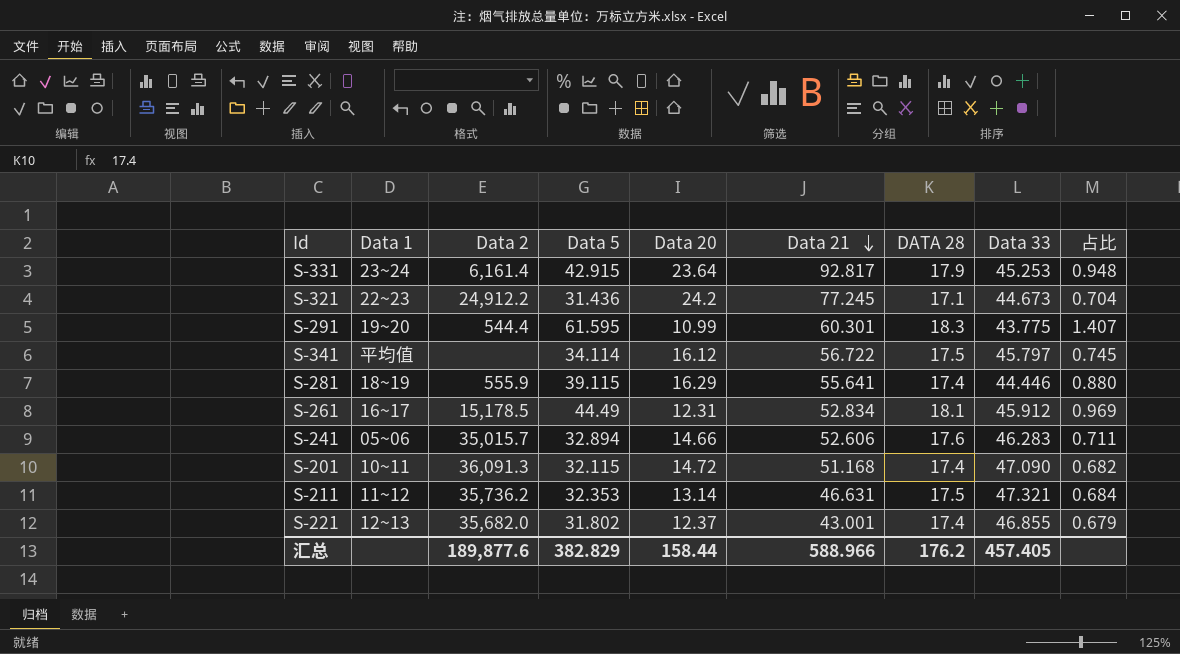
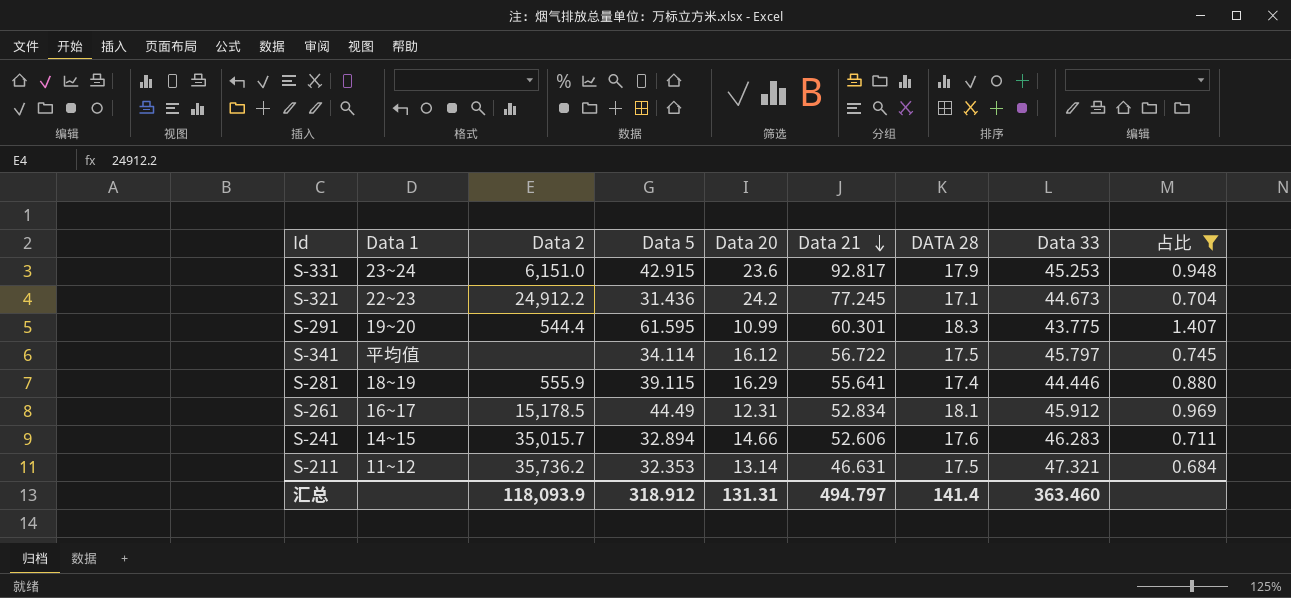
filter: none -> 占比 >= 0.684
S-331 | Data 2: 6,161.4 -> 6,151.0
S-331 | Data 20: 23.64 -> 23.6
S-241 | Data 1: 05~06 -> 14~15
汇总 | Data 2: 189,877.6 -> 118,093.9
汇总 | Data 5: 382.829 -> 318.912
汇总 | Data 20: 158.44 -> 131.31
汇总 | Data 21: 588.966 -> 494.797
汇总 | DATA 28: 176.2 -> 141.4
汇总 | Data 33: 457.405 -> 363.460

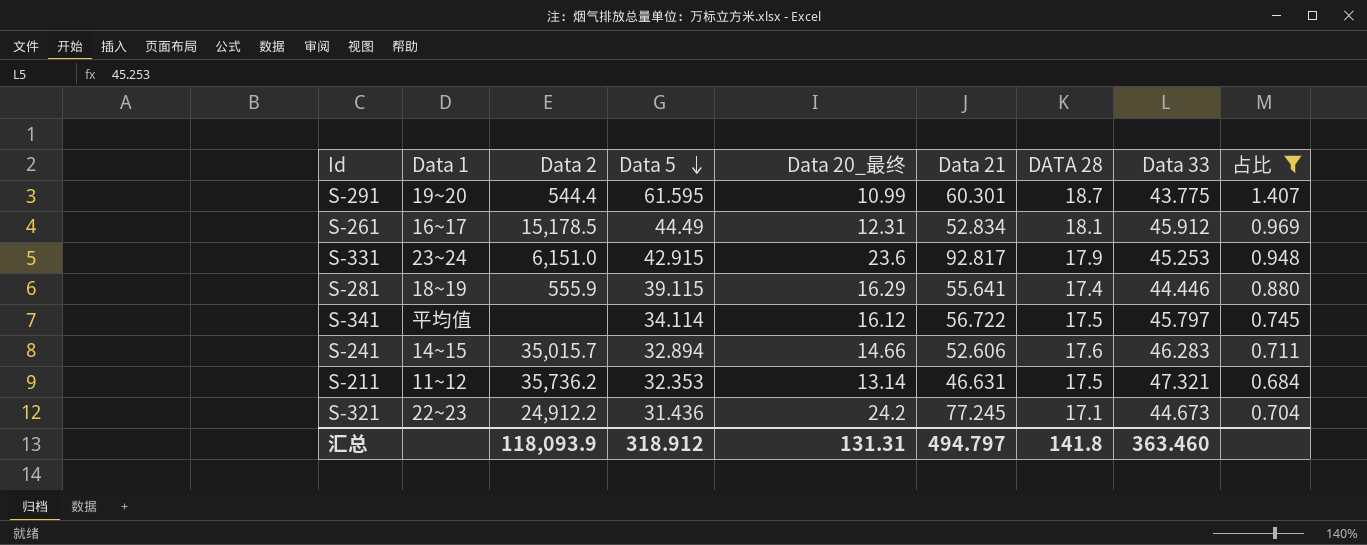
row order: Data 21 descending -> Data 5 descending
column name: Data 20 -> Data 20_最终
S-291 | DATA 28: 18.3 -> 18.7
汇总 | DATA 28: 141.4 -> 141.8

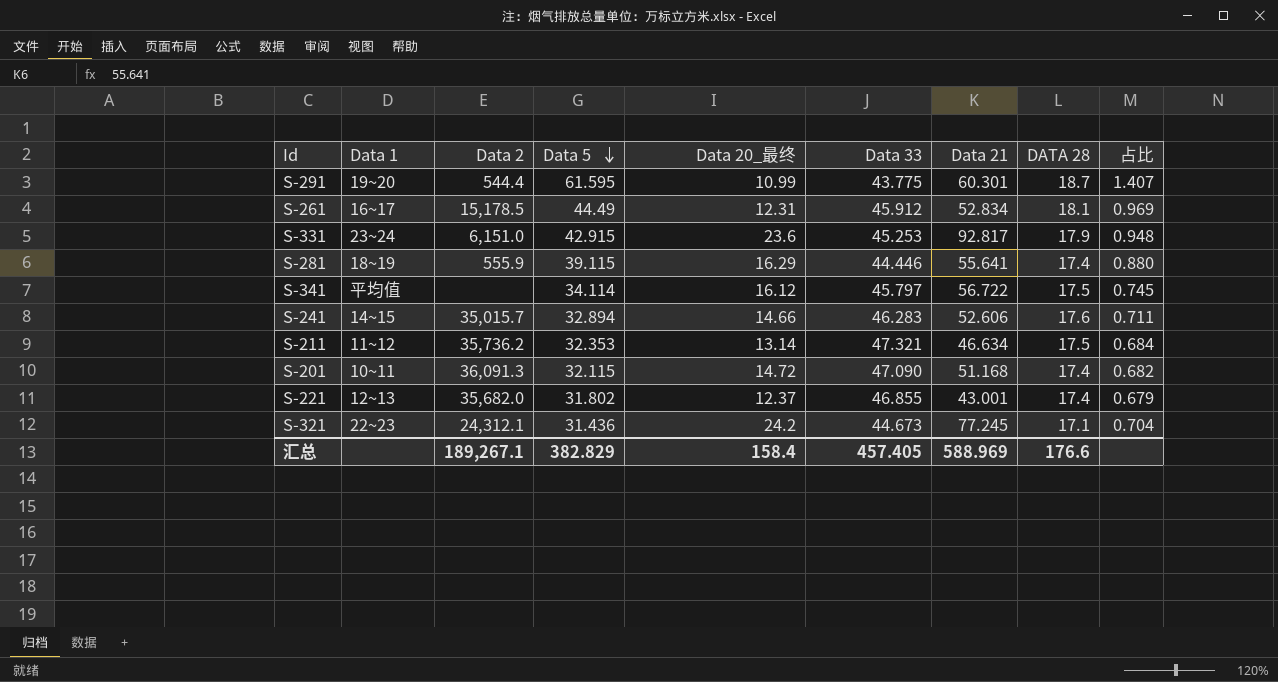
filter: 占比 >= 0.684 -> none
column Data 33 | position: 8 -> 6
S-211 | Data 21: 46.631 -> 46.634
S-321 | Data 2: 24,912.2 -> 24,312.1
汇总 | Data 2: 118,093.9 -> 189,267.1
汇总 | Data 5: 318.912 -> 382.829
汇总 | Data 20_最终: 131.31 -> 158.4
汇总 | Data 33: 363.460 -> 457.405
汇总 | Data 21: 494.797 -> 588.969
汇总 | DATA 28: 141.8 -> 176.6

